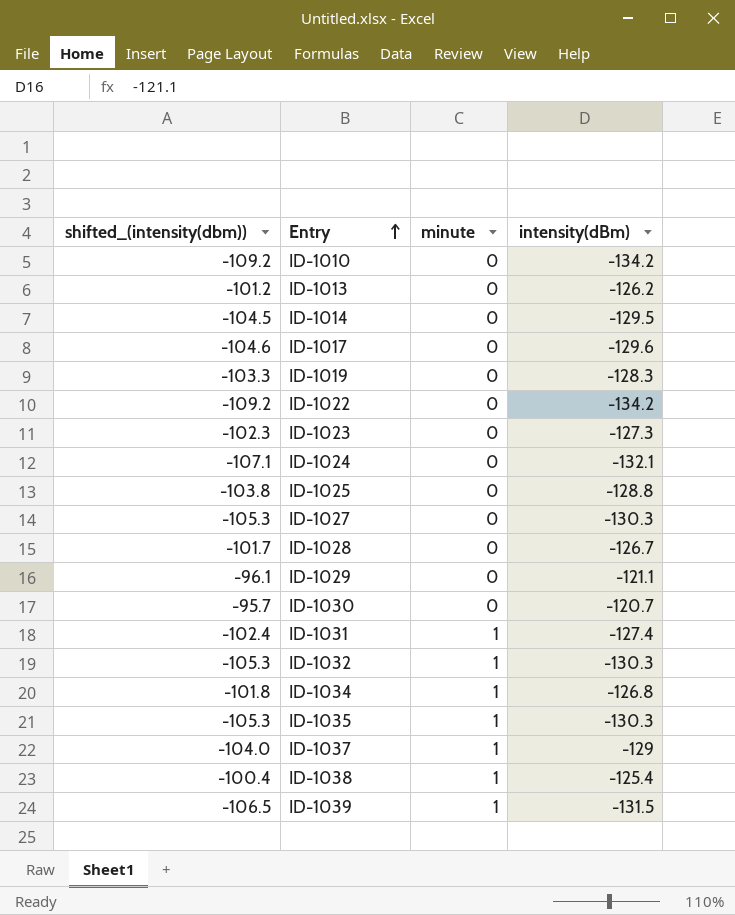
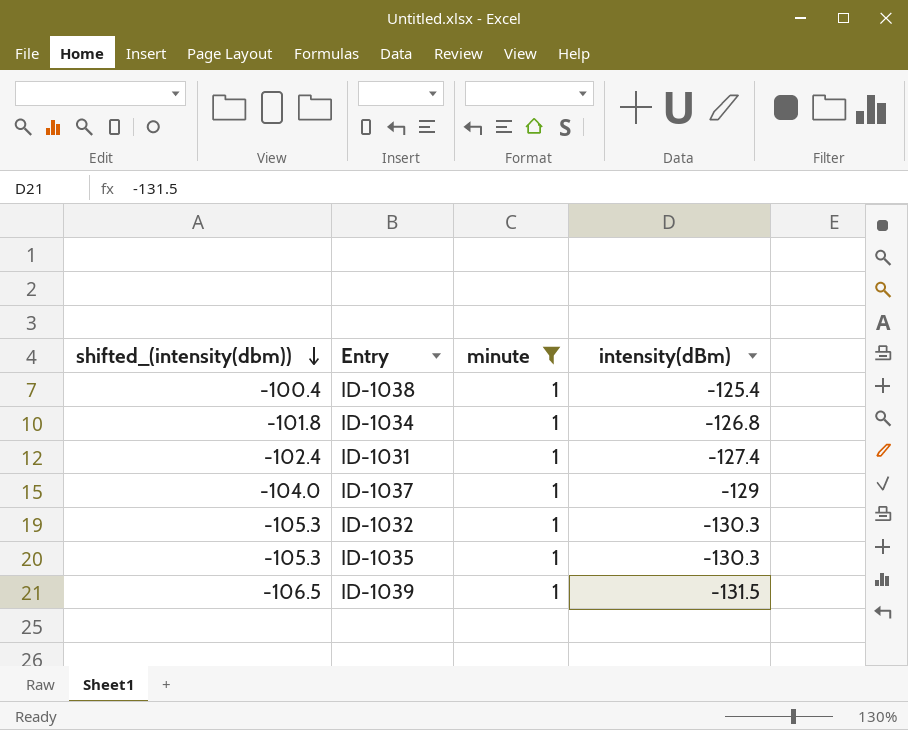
filter: none -> minute = 1
row order: Entry ascending -> shifted_(intensity(dbm)) descending

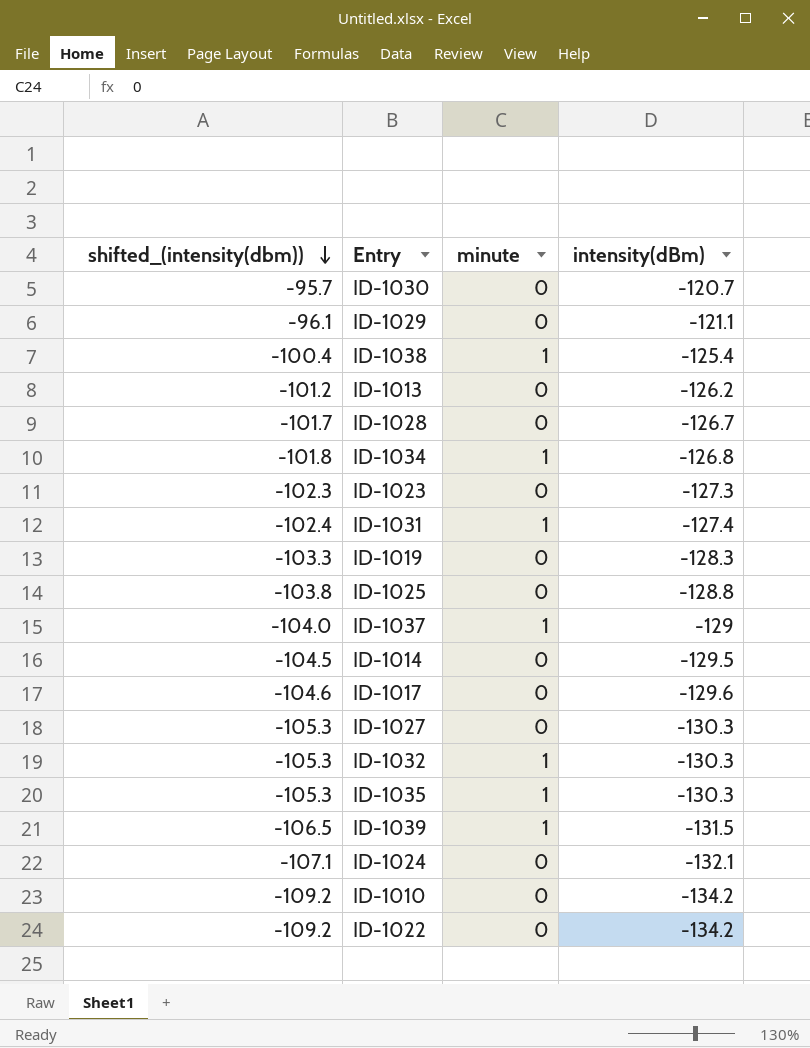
filter: minute = 1 -> none

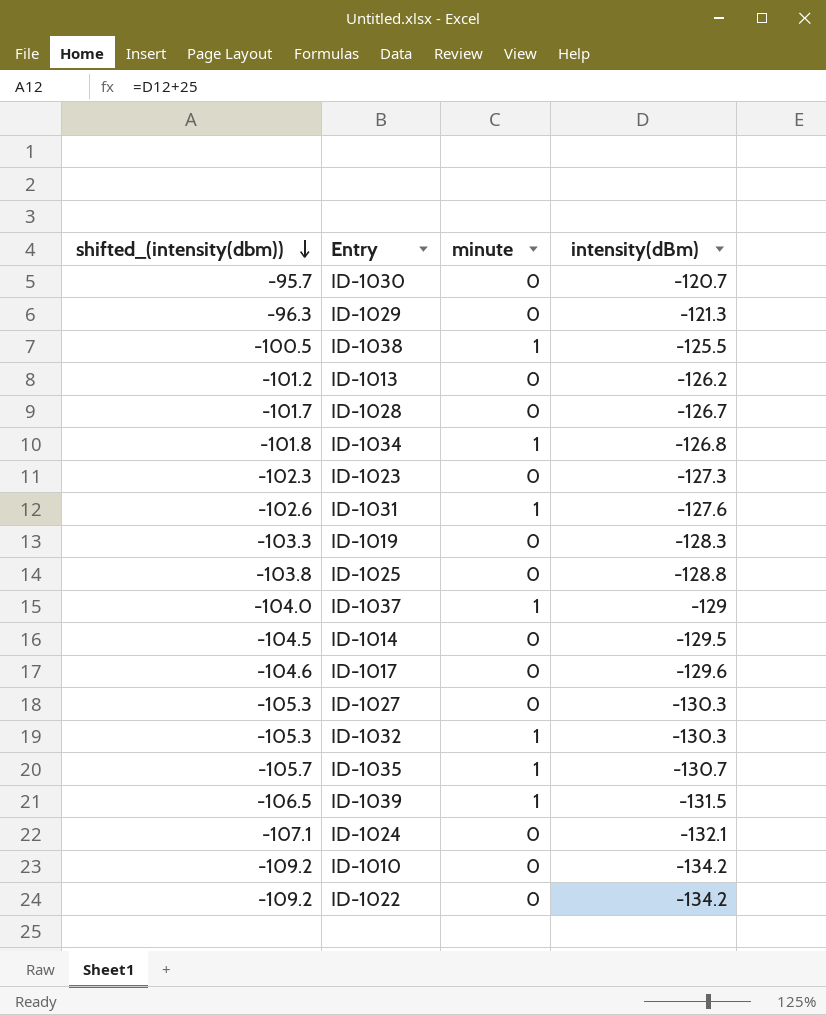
ID-1029 | shifted_(intensity(dbm)): -96.1 -> -96.3
ID-1029 | intensity(dBm): -121.1 -> -121.3
ID-1038 | shifted_(intensity(dbm)): -100.4 -> -100.5
ID-1038 | intensity(dBm): -125.4 -> -125.5
ID-1031 | shifted_(intensity(dbm)): -102.4 -> -102.6
ID-1031 | intensity(dBm): -127.4 -> -127.6
ID-1035 | shifted_(intensity(dbm)): -105.3 -> -105.7
ID-1035 | intensity(dBm): -130.3 -> -130.7

